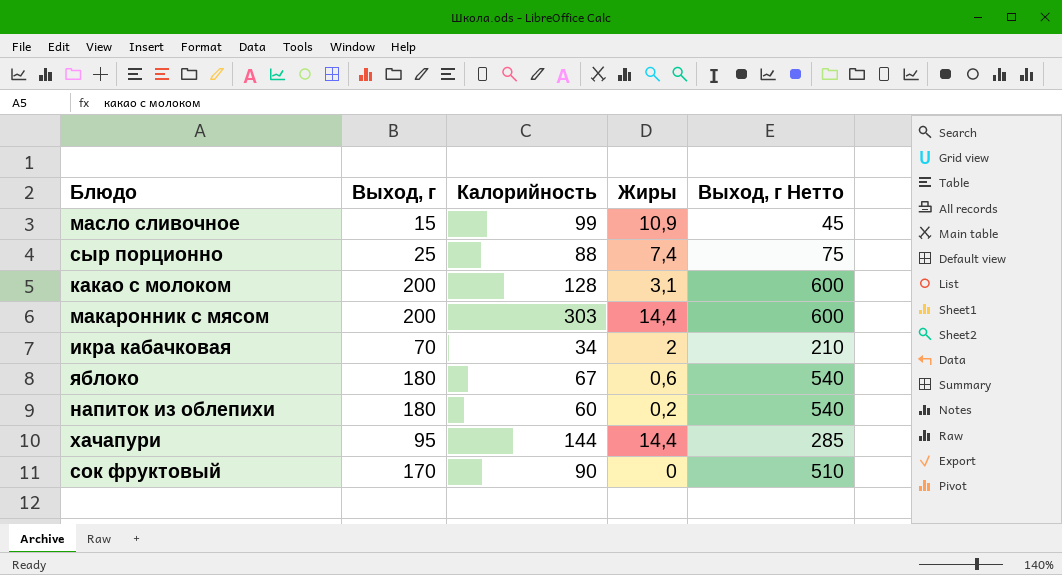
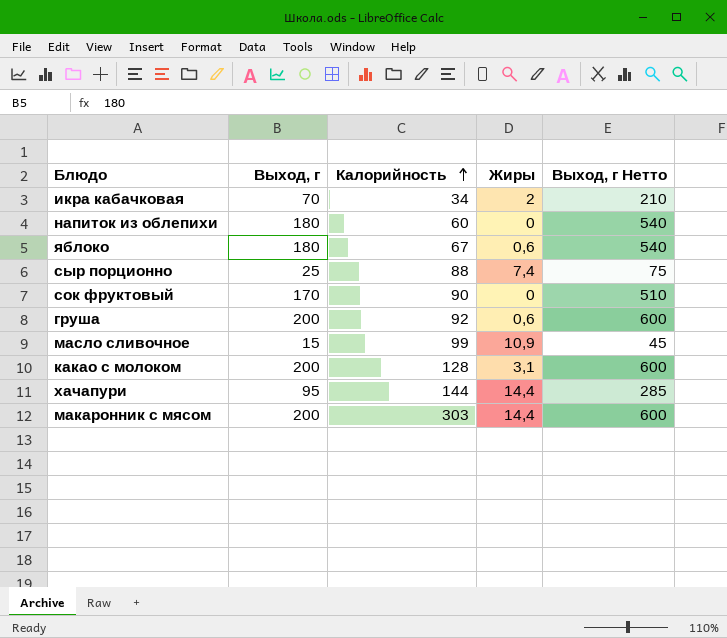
row order: none -> Калорийность ascending
напиток из облепихи | Жиры: 0,2 -> 0
row груша: none -> 200 | 92 | 0,6 | 600

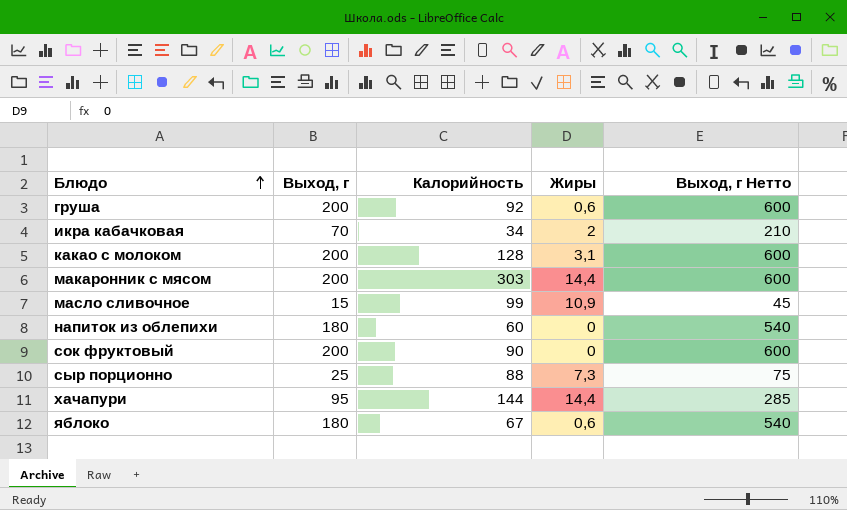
row order: Калорийность ascending -> Блюдо ascending
сок фруктовый | Выход, г: 170 -> 200
сок фруктовый | Выход, г Нетто: 510 -> 600
сыр порционно | Жиры: 7,4 -> 7,3

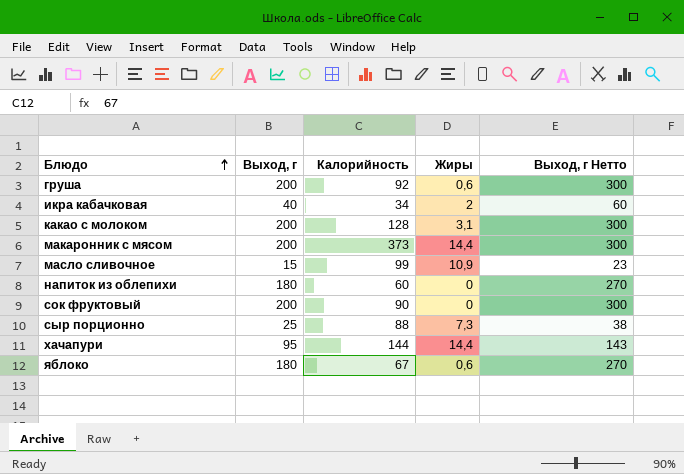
column Выход, г Нетто | formula: [Выход, г] * 3 -> [Выход, г] * 1,5
икра кабачковая | Выход, г: 70 -> 40
макаронник с мясом | Калорийность: 303 -> 373

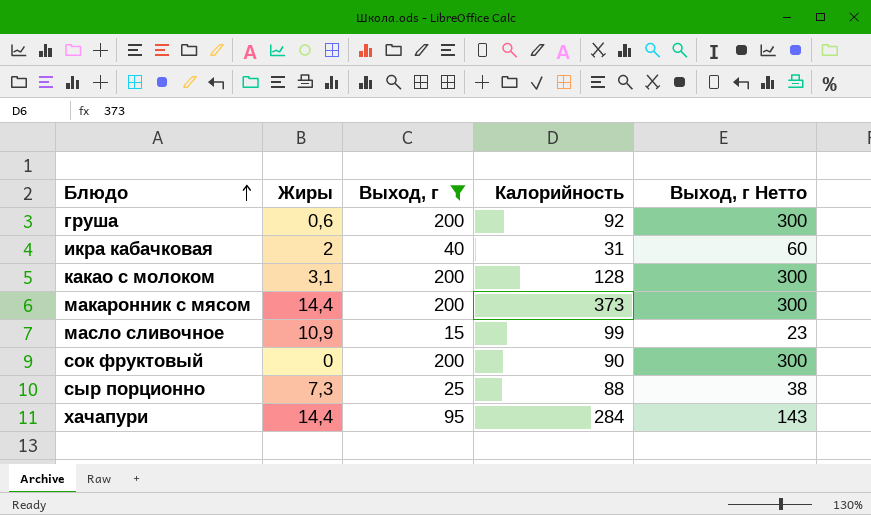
filter: none -> Выход, г != 180
column Жиры | position: 4 -> 2
икра кабачковая | Калорийность: 34 -> 31
хачапури | Калорийность: 144 -> 284

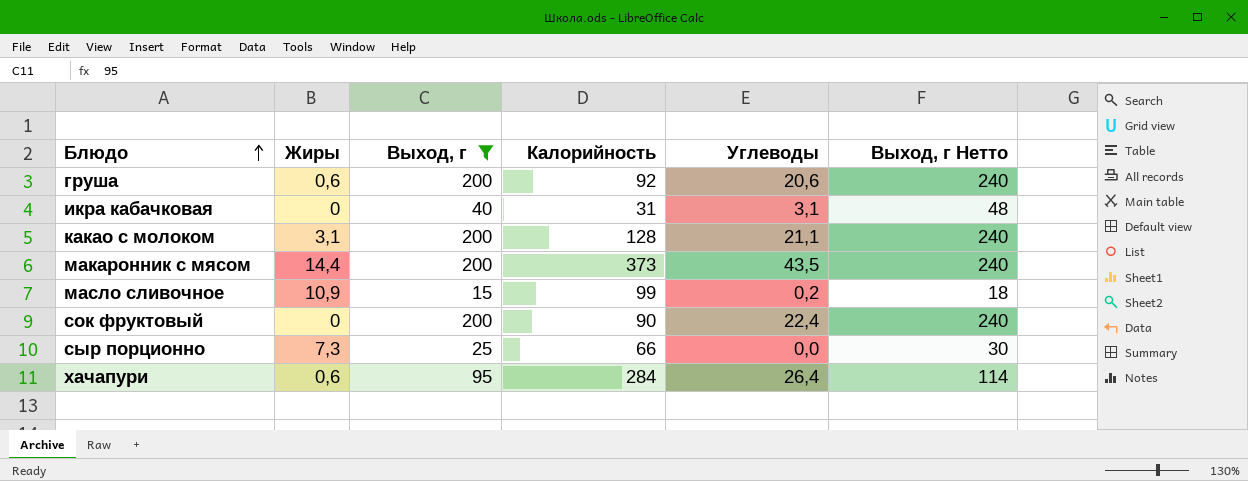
column Углеводы | position: none -> 5
column Выход, г Нетто | formula: [Выход, г] * 1,5 -> [Выход, г] * 1,2
икра кабачковая | Жиры: 2 -> 0
сыр порционно | Калорийность: 88 -> 66
хачапури | Жиры: 14,4 -> 0,6

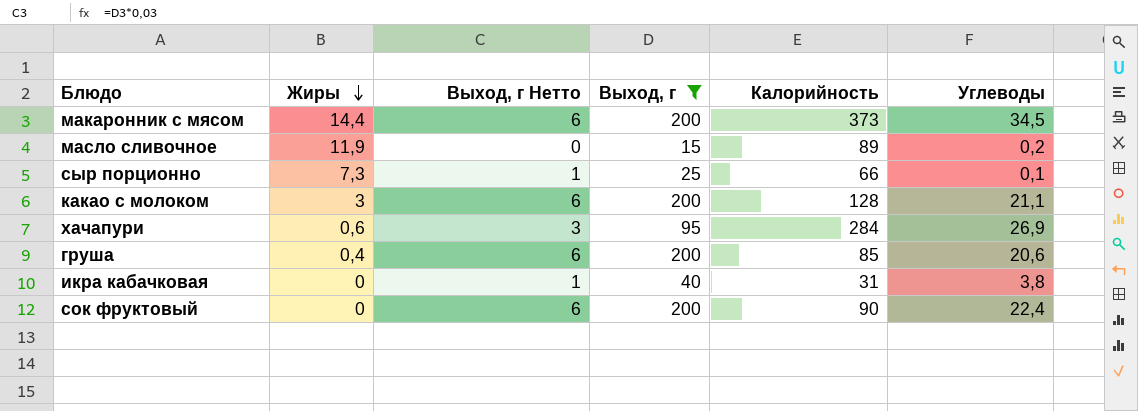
row order: Блюдо ascending -> Жиры descending
column Выход, г Нетто | formula: [Выход, г] * 1,2 -> [Выход, г] * 0,03
column Выход, г Нетто | position: 6 -> 3
макаронник с мясом | Углеводы: 43,5 -> 34,5
масло сливочное | Жиры: 10,9 -> 11,9
масло сливочное | Калорийность: 99 -> 89
сыр порционно | Углеводы: 0,0 -> 0,1
какао с молоком | Жиры: 3,1 -> 3
хачапури | Углеводы: 26,4 -> 26,9
груша | Жиры: 0,6 -> 0,4
груша | Калорийность: 92 -> 85
икра кабачковая | Углеводы: 3,1 -> 3,8

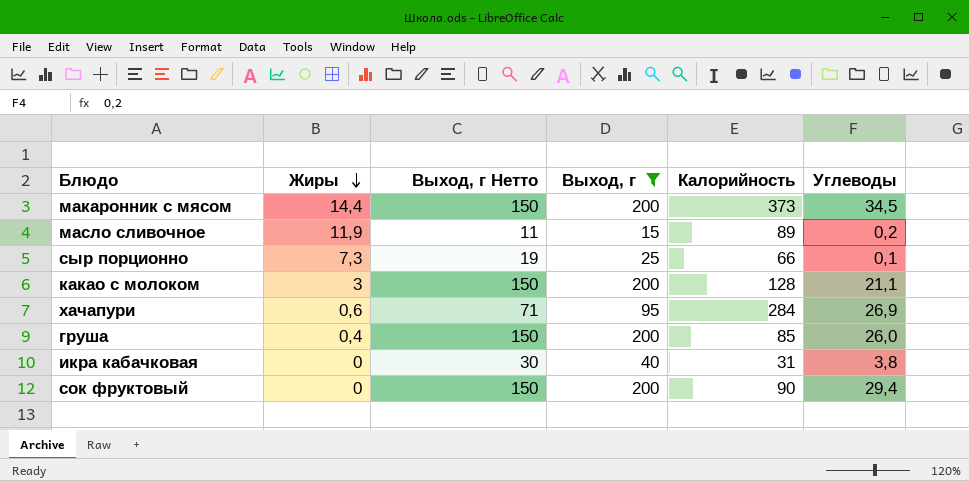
column Выход, г Нетто | formula: [Выход, г] * 0,03 -> [Выход, г] * 0,75
груша | Углеводы: 20,6 -> 26,0
сок фруктовый | Углеводы: 22,4 -> 29,4

